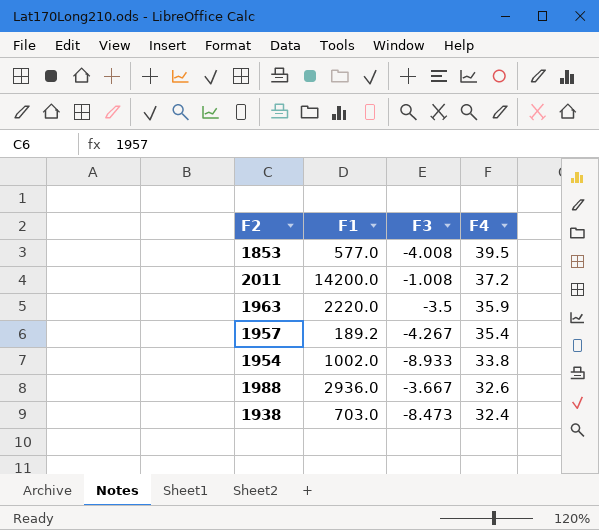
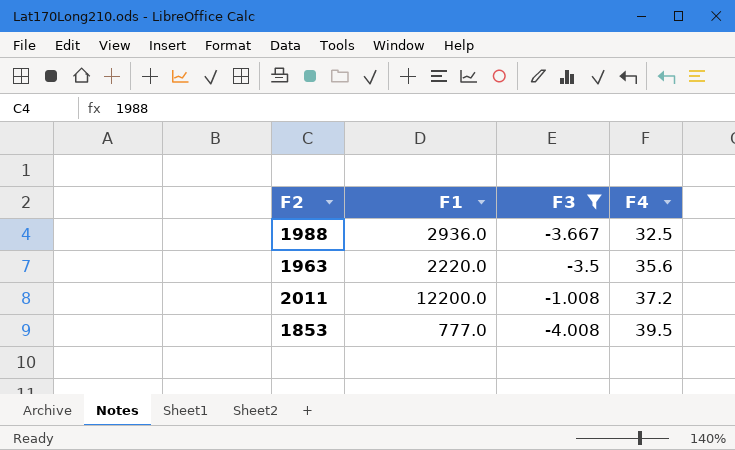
filter: none -> F3 >= -4.008
row order: F4 descending -> F4 ascending
1988 | F4: 32.6 -> 32.5
1963 | F4: 35.9 -> 35.6
2011 | F1: 14200.0 -> 12200.0
1853 | F1: 577.0 -> 777.0

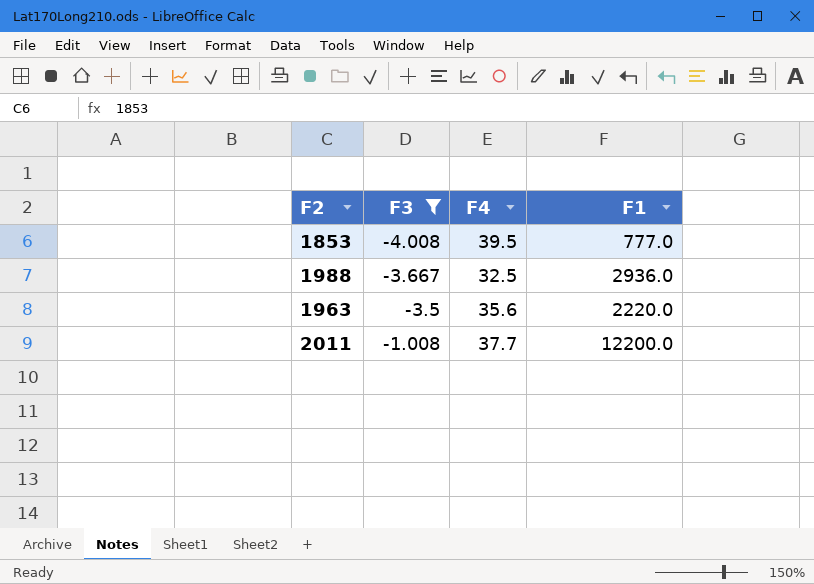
row order: F4 ascending -> F3 ascending
column F1 | position: 2 -> 4
2011 | F4: 37.2 -> 37.7

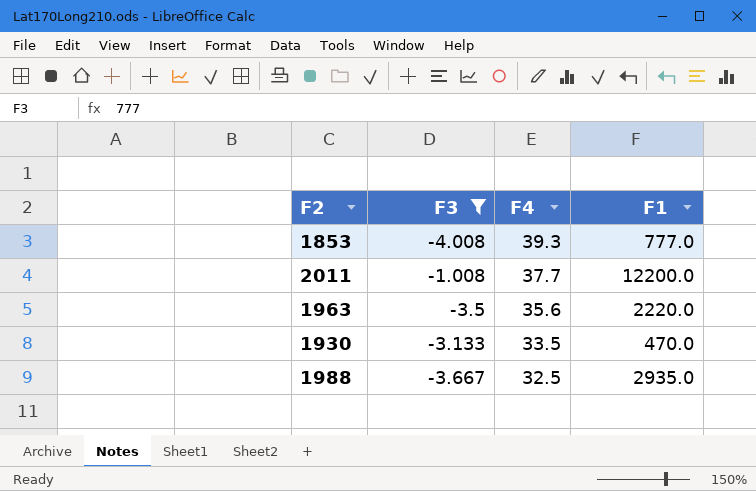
row order: F3 ascending -> F4 descending
1853 | F4: 39.5 -> 39.3
row 1930: none -> -3.133 | 33.5 | 470.0
1988 | F1: 2936.0 -> 2935.0

